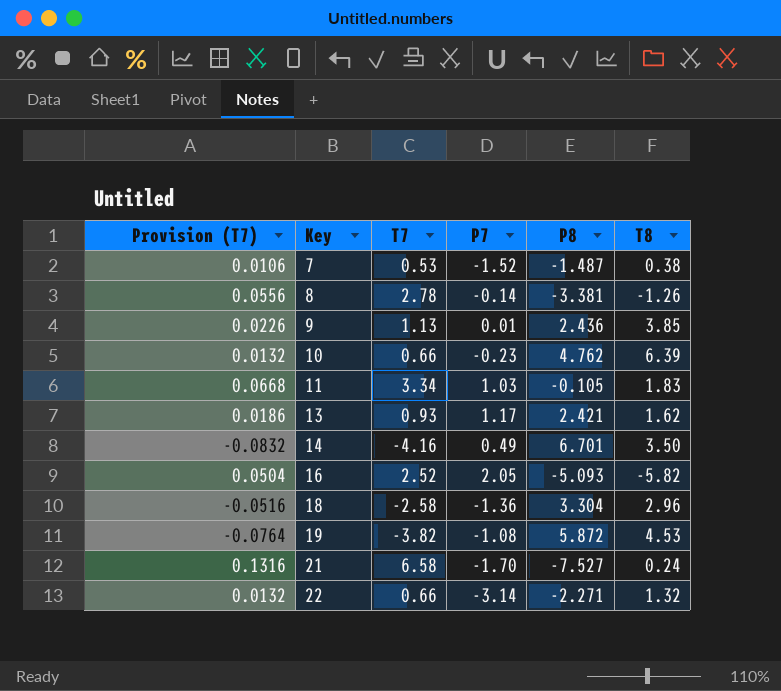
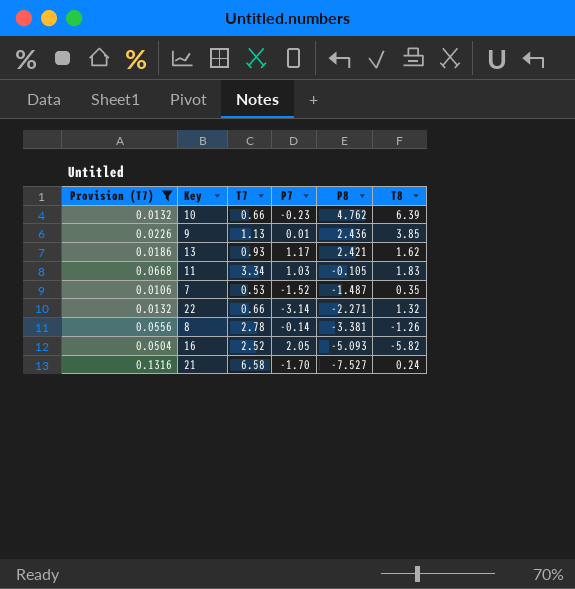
filter: none -> Provision (T7) >= 0.0106
row order: Key ascending -> P8 descending
7 | T8: 0.38 -> 0.35

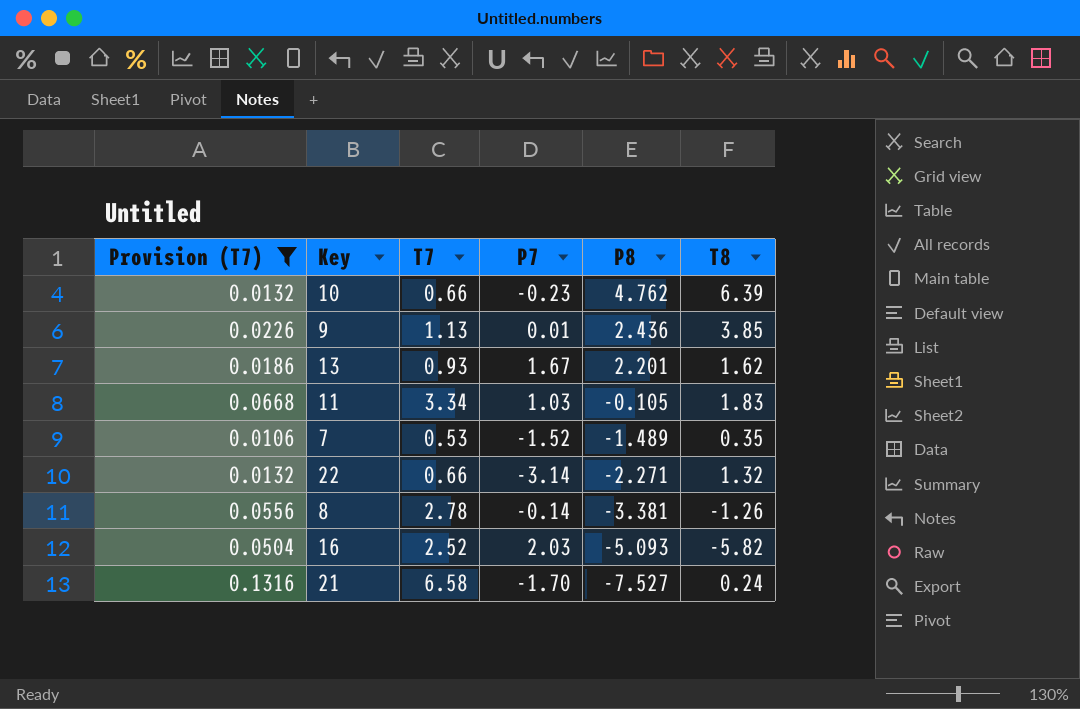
13 | P7: 1.17 -> 1.67
13 | P8: 2.421 -> 2.201
7 | P8: -1.487 -> -1.489
16 | P7: 2.05 -> 2.03

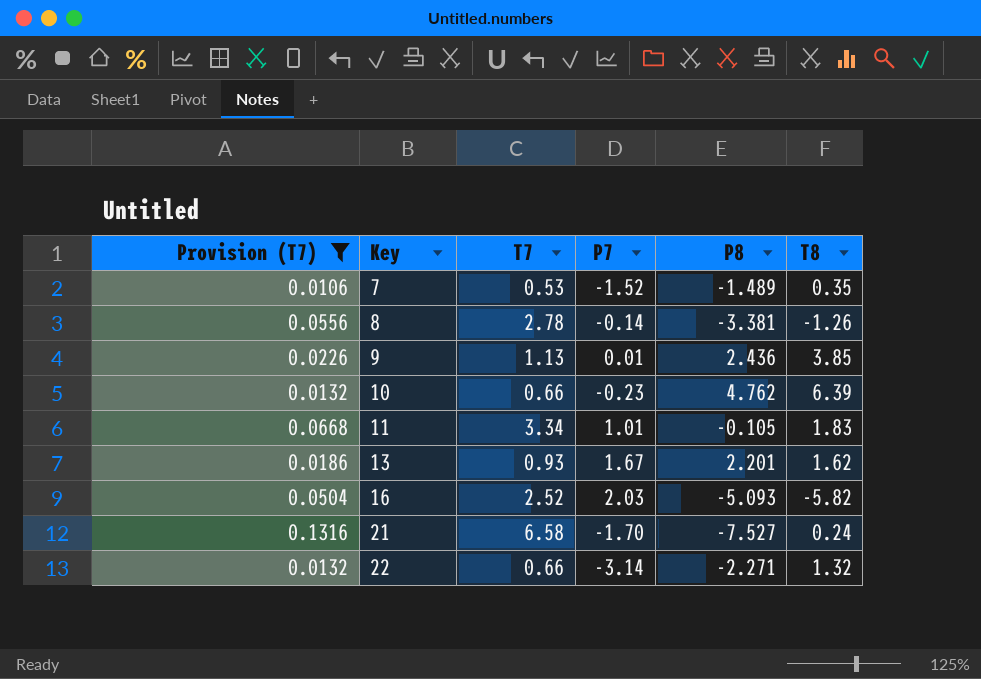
row order: P8 descending -> Key ascending
11 | P7: 1.03 -> 1.01

